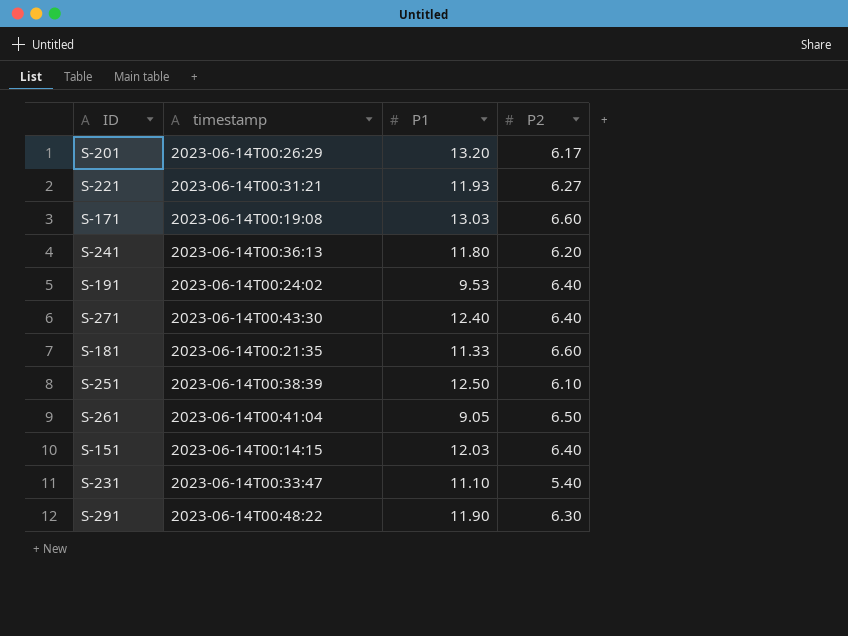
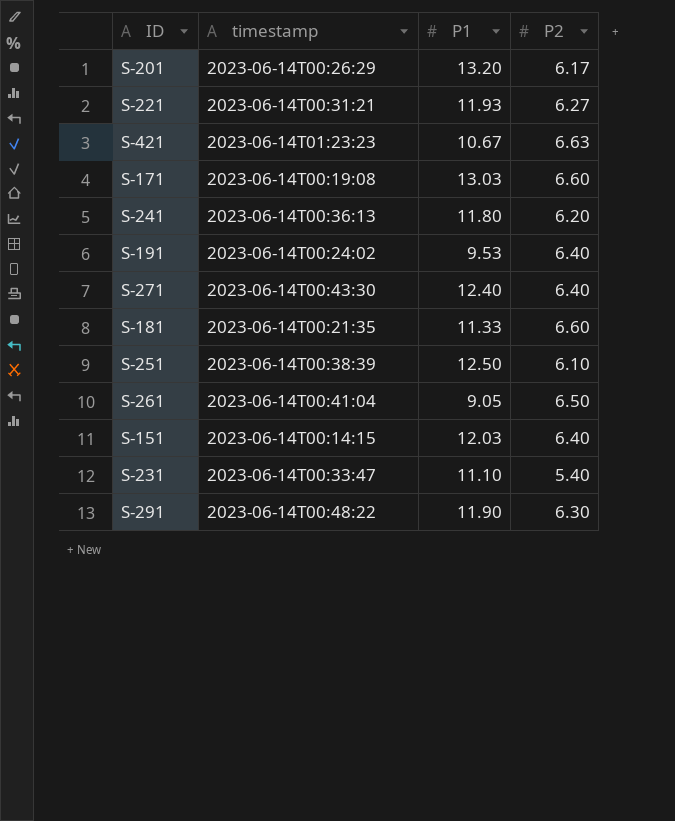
row S-421: none -> 2023-06-14T01:23:23 | 10.67 | 6.63

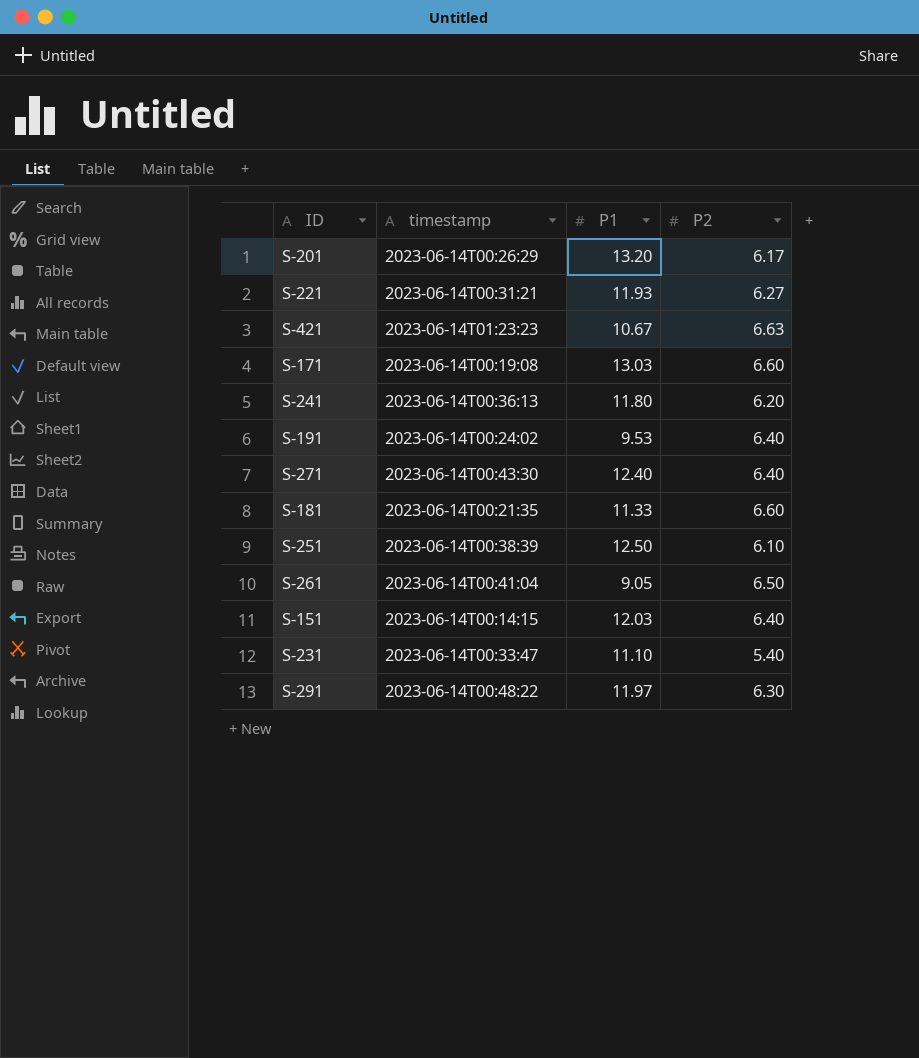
S-291 | P1: 11.90 -> 11.97

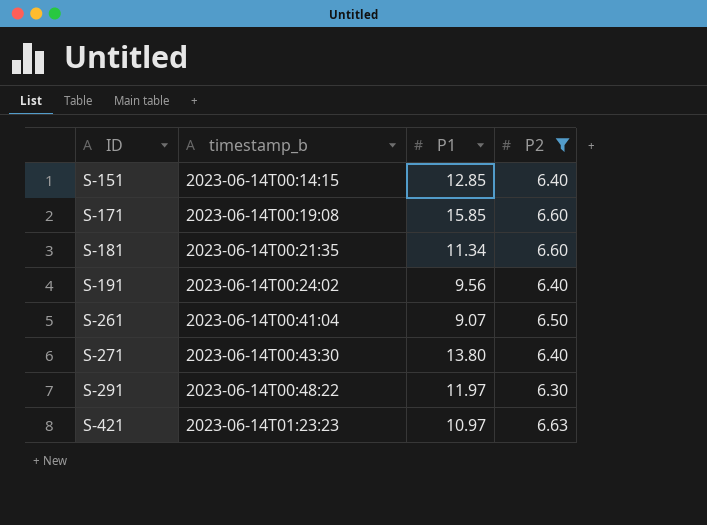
filter: none -> P2 >= 6.30
row order: none -> ID ascending
column name: timestamp -> timestamp_b
S-151 | P1: 12.03 -> 12.85
S-171 | P1: 13.03 -> 15.85
S-181 | P1: 11.33 -> 11.34
S-191 | P1: 9.53 -> 9.56
S-261 | P1: 9.05 -> 9.07
S-271 | P1: 12.40 -> 13.80
S-421 | P1: 10.67 -> 10.97

